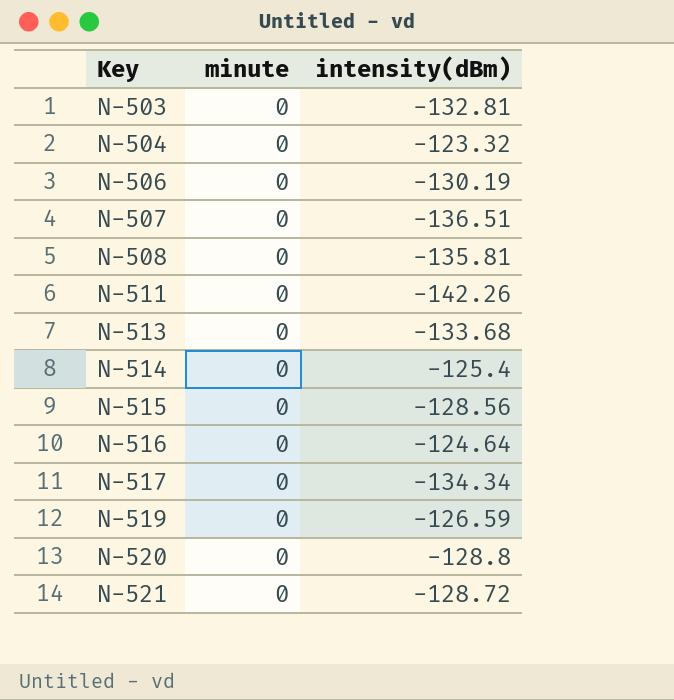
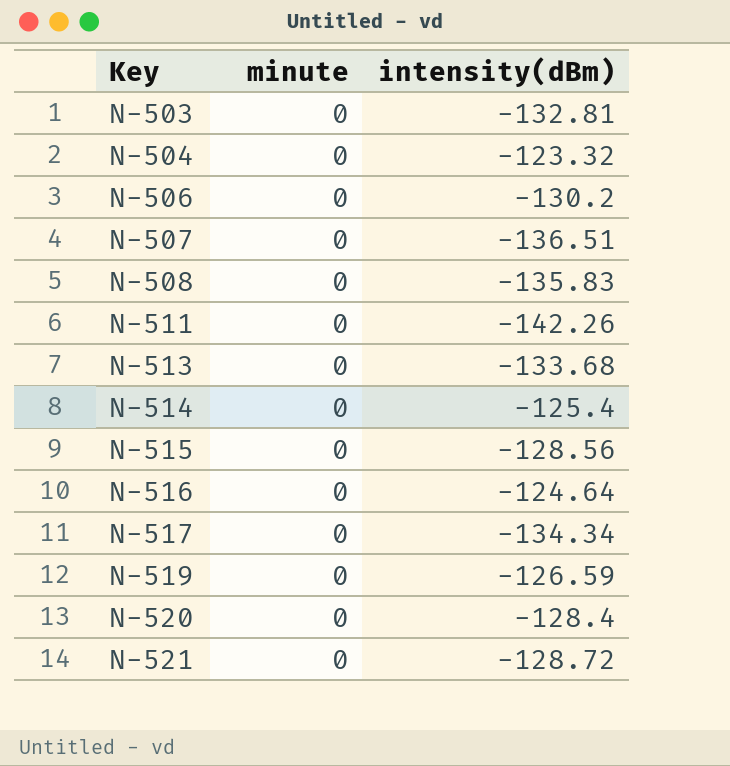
N-506 | intensity(dBm): -130.19 -> -130.2
N-508 | intensity(dBm): -135.81 -> -135.83
N-520 | intensity(dBm): -128.8 -> -128.4

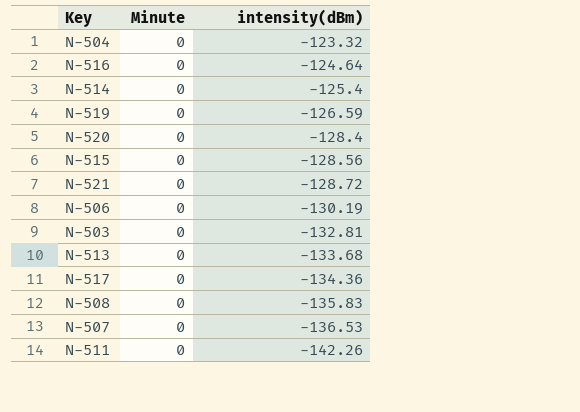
row order: Key ascending -> intensity(dBm) descending
column name: minute -> Minute
N-506 | intensity(dBm): -130.2 -> -130.19
N-517 | intensity(dBm): -134.34 -> -134.36
N-507 | intensity(dBm): -136.51 -> -136.53

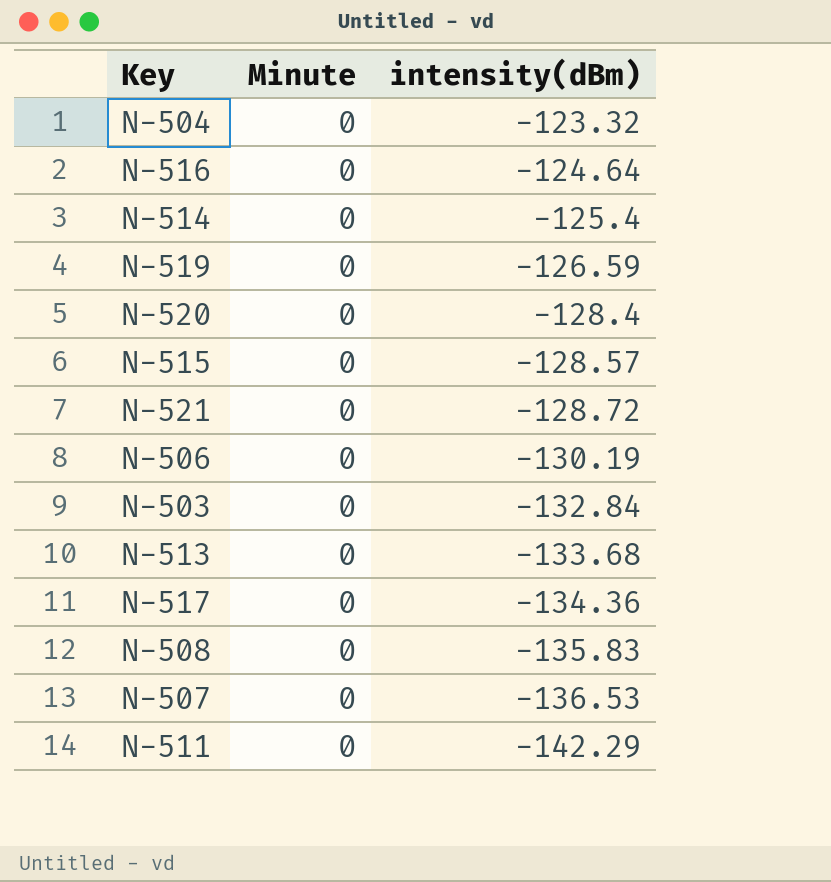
N-515 | intensity(dBm): -128.56 -> -128.57
N-503 | intensity(dBm): -132.81 -> -132.84
N-511 | intensity(dBm): -142.26 -> -142.29

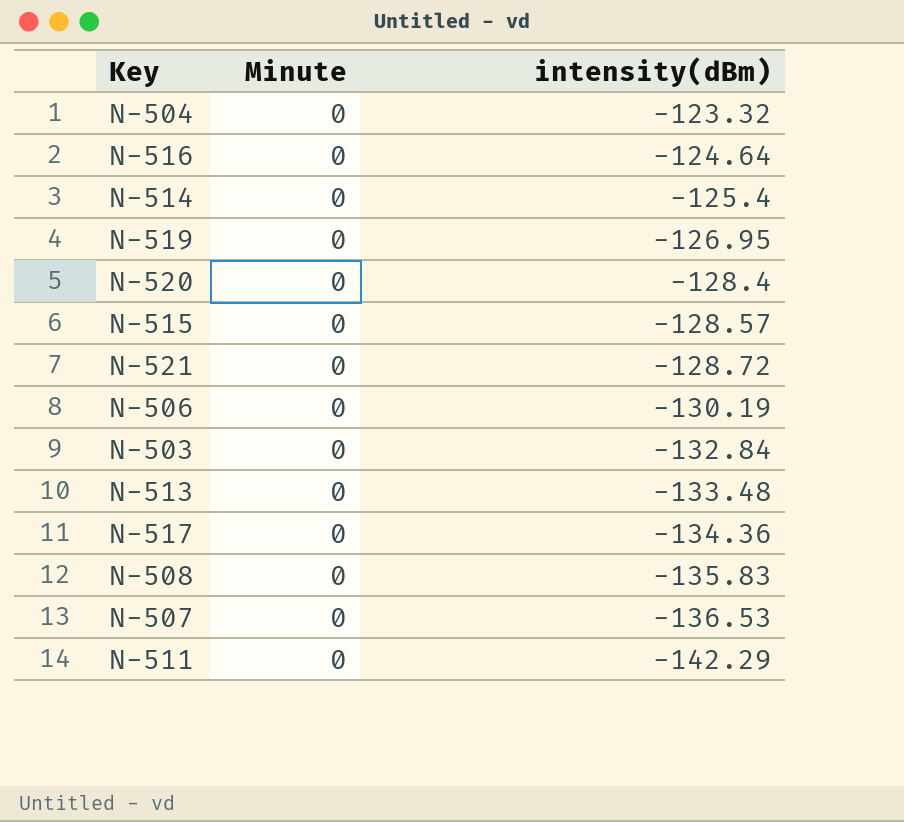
N-519 | intensity(dBm): -126.59 -> -126.95
N-513 | intensity(dBm): -133.68 -> -133.48

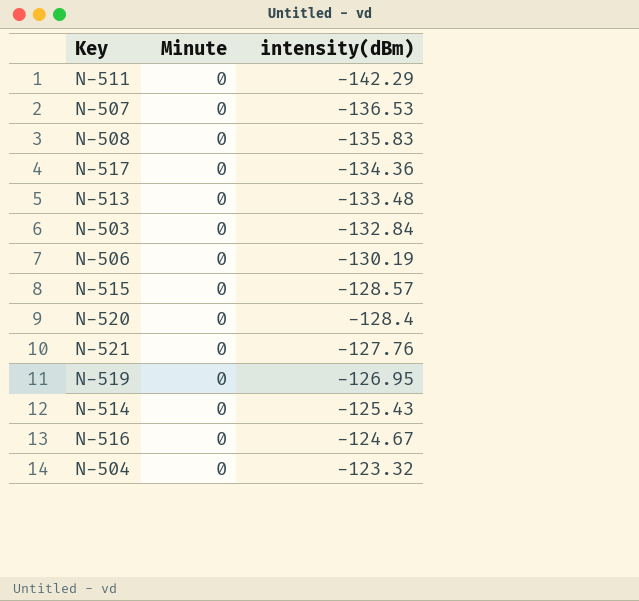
row order: intensity(dBm) descending -> intensity(dBm) ascending
N-521 | intensity(dBm): -128.72 -> -127.76
N-514 | intensity(dBm): -125.4 -> -125.43
N-516 | intensity(dBm): -124.64 -> -124.67

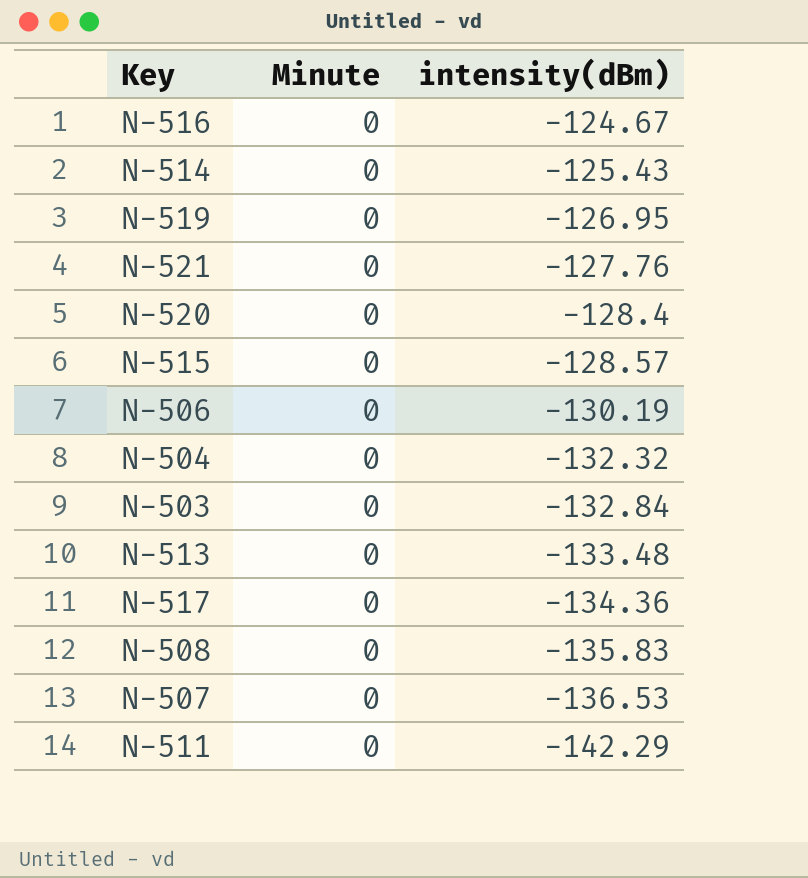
row order: intensity(dBm) ascending -> intensity(dBm) descending
N-504 | intensity(dBm): -123.32 -> -132.32

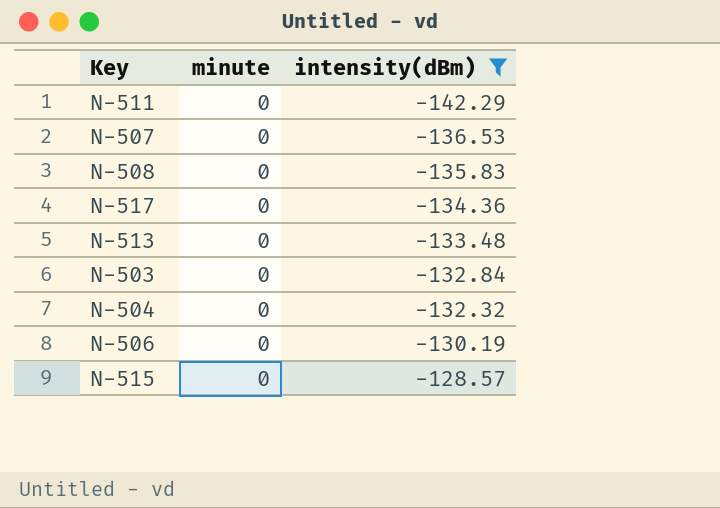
filter: none -> intensity(dBm) <= -128.57
row order: intensity(dBm) descending -> intensity(dBm) ascending
column name: Minute -> minute

